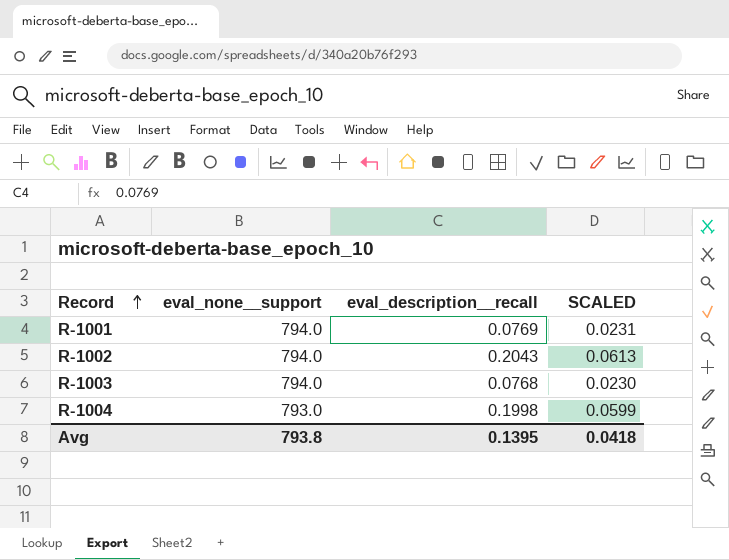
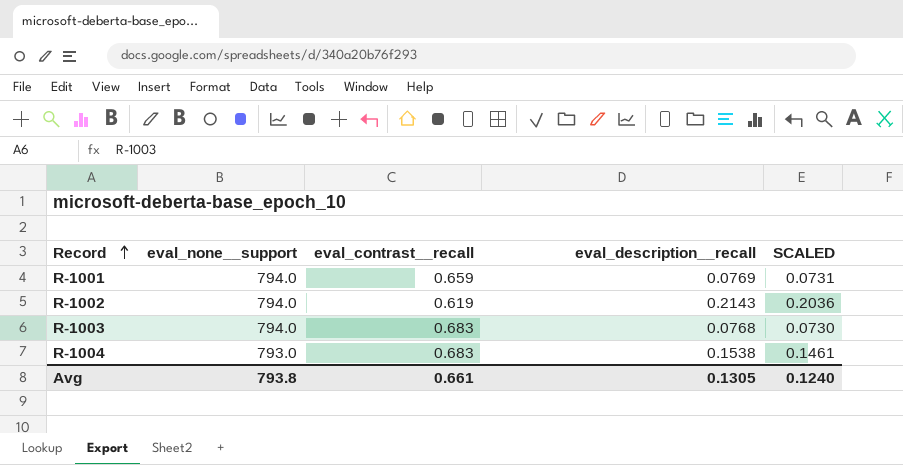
column eval_contrast__recall | position: none -> 3
column SCALED | formula: [eval_description__recall] * 0.3 -> [eval_description__recall] * 0.95
R-1002 | eval_description__recall: 0.2043 -> 0.2143
R-1004 | eval_description__recall: 0.1998 -> 0.1538
Avg | eval_description__recall: 0.1395 -> 0.1305
Avg | SCALED: 0.0418 -> 0.1240

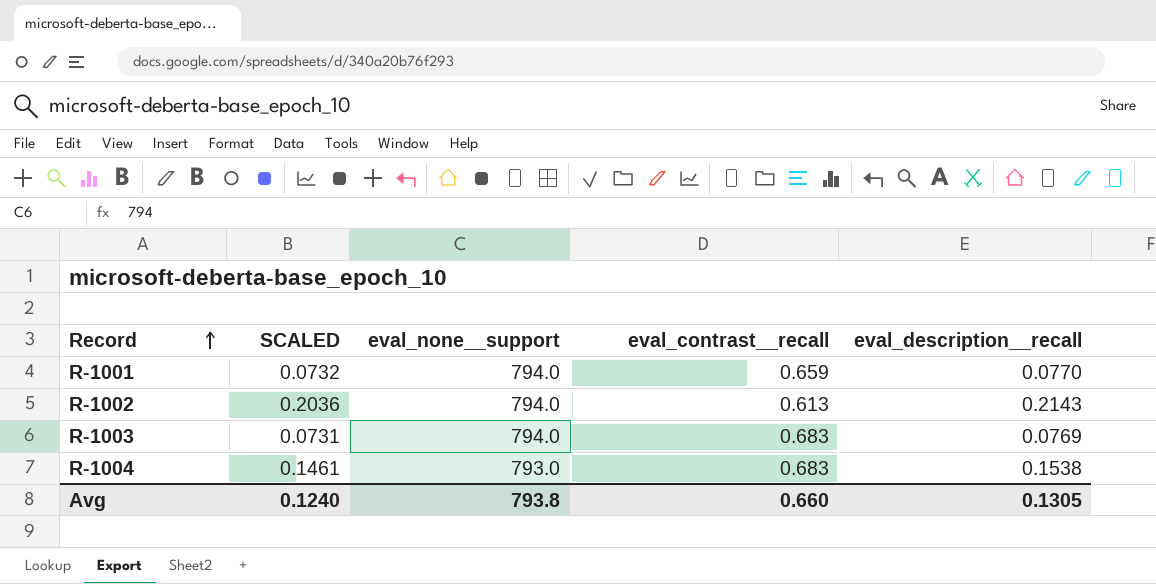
column SCALED | position: 5 -> 2
R-1001 | SCALED: 0.0731 -> 0.0732
R-1001 | eval_description__recall: 0.0769 -> 0.0770
R-1002 | eval_contrast__recall: 0.619 -> 0.613
R-1003 | SCALED: 0.0730 -> 0.0731
R-1003 | eval_description__recall: 0.0768 -> 0.0769
Avg | eval_contrast__recall: 0.661 -> 0.660

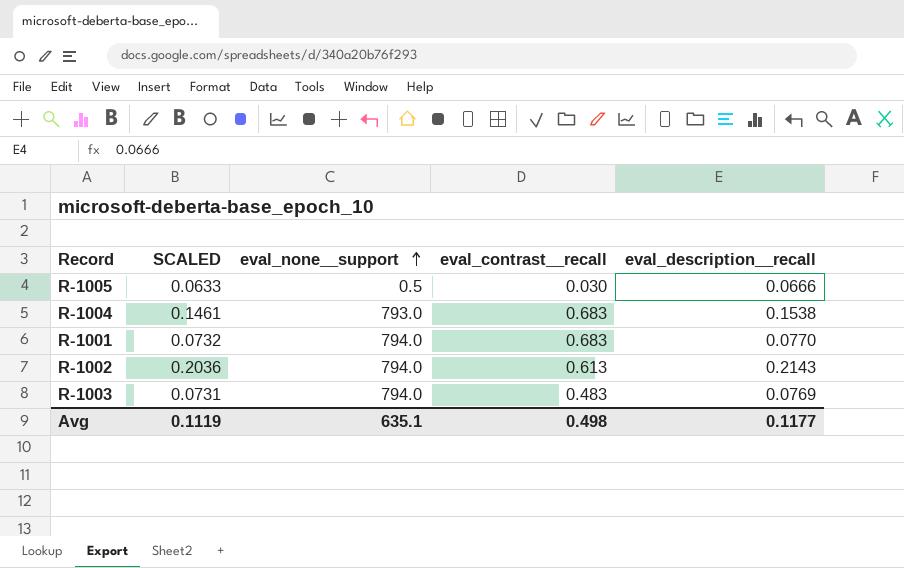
row order: Record ascending -> eval_none__support ascending
row R-1005: none -> 0.0633 | 0.5 | 0.030 | 0.0666
R-1001 | eval_contrast__recall: 0.659 -> 0.683
R-1003 | eval_contrast__recall: 0.683 -> 0.483
Avg | SCALED: 0.1240 -> 0.1119
Avg | eval_none__support: 793.8 -> 635.1
Avg | eval_contrast__recall: 0.660 -> 0.498
Avg | eval_description__recall: 0.1305 -> 0.1177

